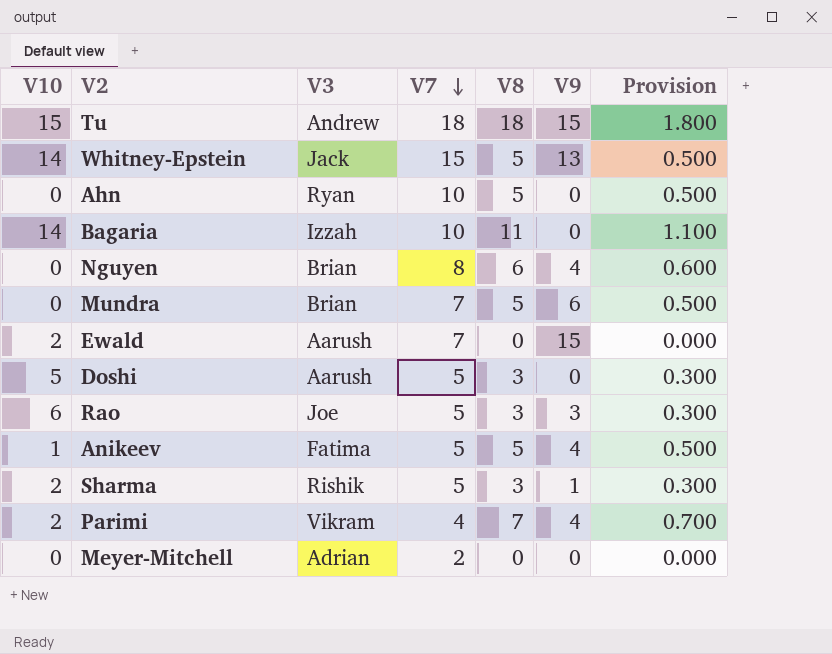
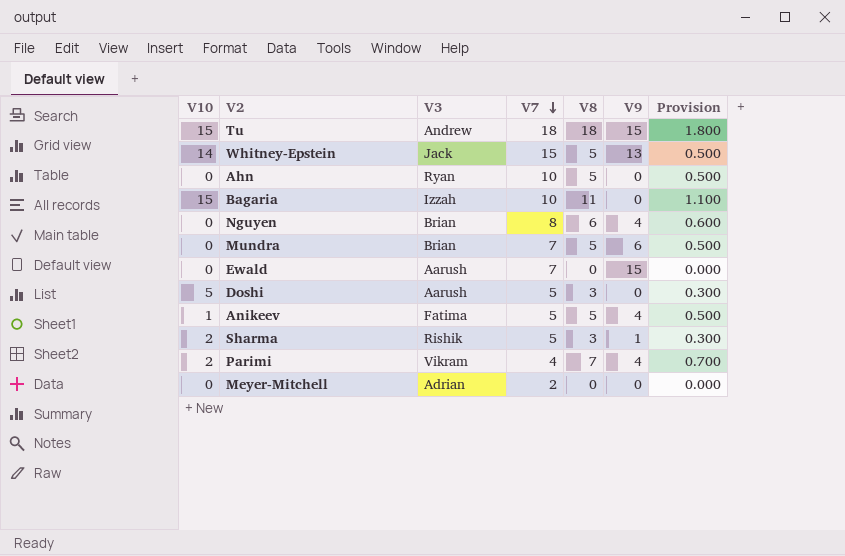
row Rao: 6 | Joe | 5 | 3 | 3 | 0.300 -> none
Bagaria | V10: 14 -> 15
Ewald | V10: 2 -> 0

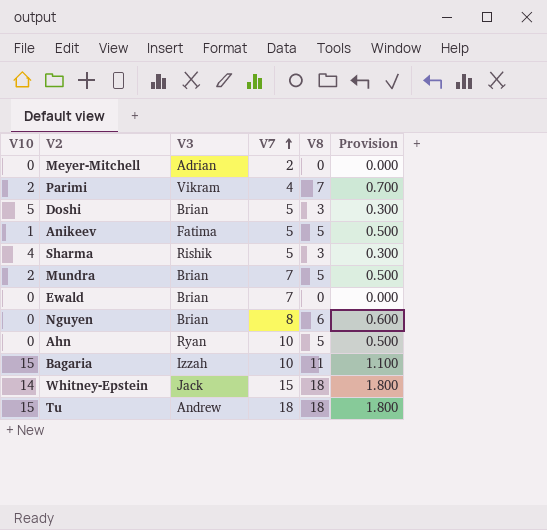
row order: V7 descending -> V7 ascending
column V9 | position: 6 -> none
Doshi | V3: Aarush -> Brian
Sharma | V10: 2 -> 4
Mundra | V10: 0 -> 2
Ewald | V3: Aarush -> Brian
Whitney-Epstein | V8: 5 -> 18
Whitney-Epstein | Provision: 0.500 -> 1.800

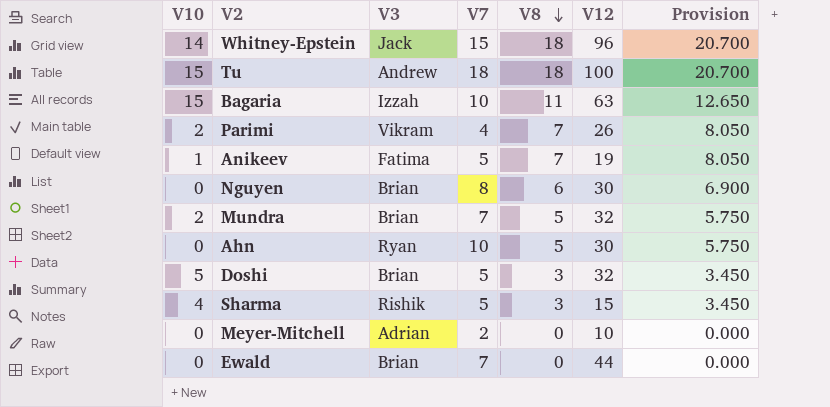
row order: V7 ascending -> V8 descending
column V12 | position: none -> 6
column Provision | formula: [V8] * 0.1 -> [V8] * 1.15
Anikeev | V8: 5 -> 7

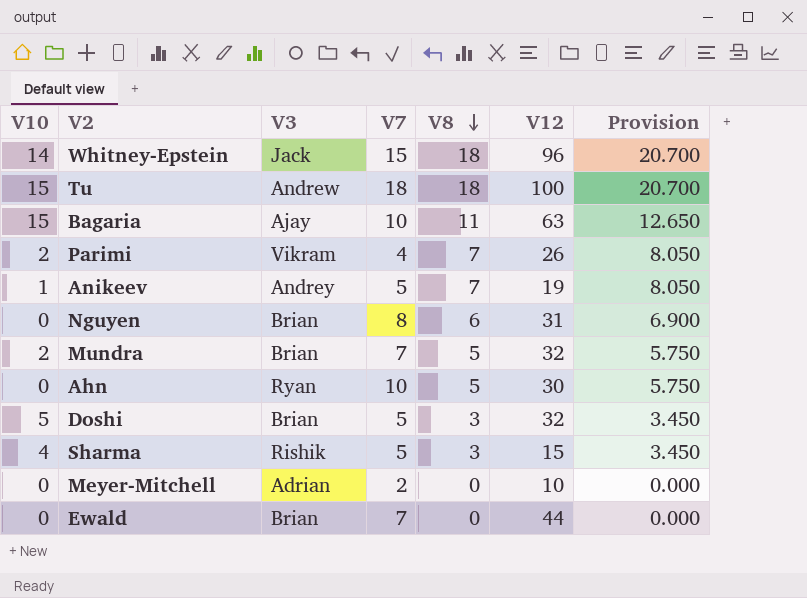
Bagaria | V3: Izzah -> Ajay
Anikeev | V3: Fatima -> Andrey
Nguyen | V12: 30 -> 31

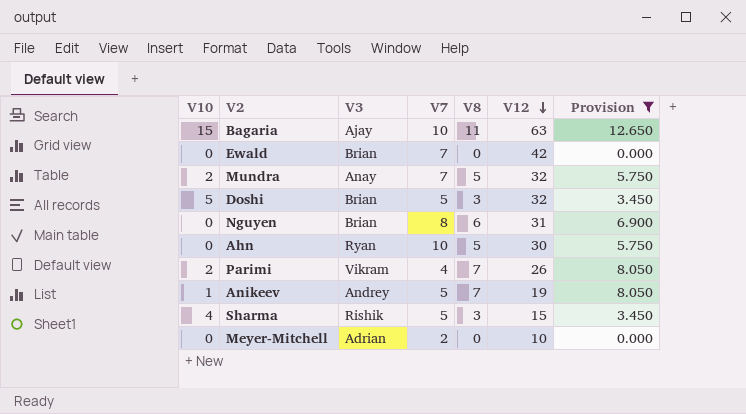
filter: none -> Provision != 20.700
row order: V8 descending -> V12 descending
Ewald | V12: 44 -> 42
Mundra | V3: Brian -> Anay

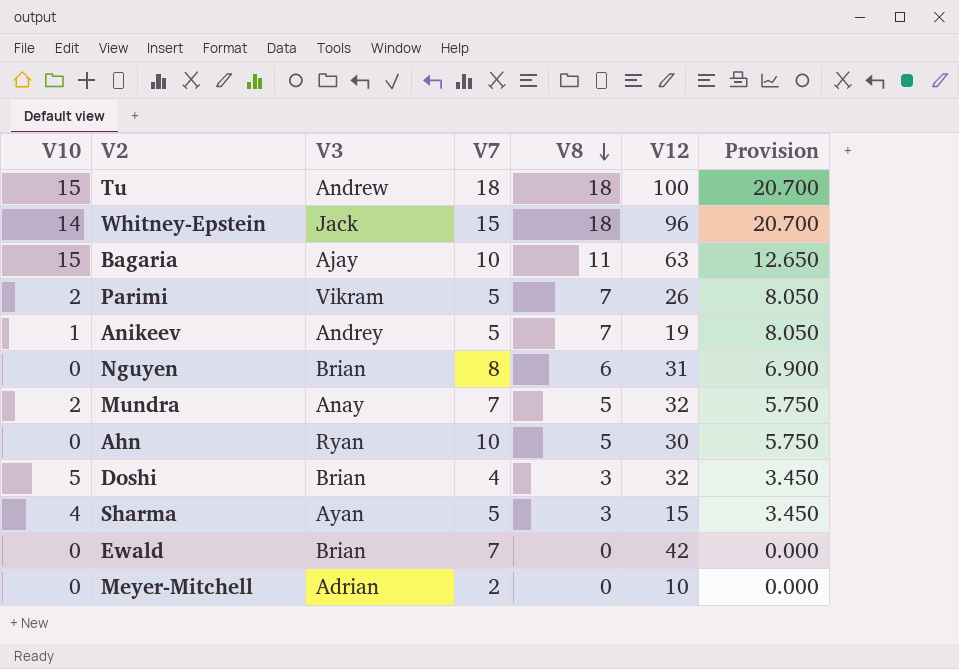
filter: Provision != 20.700 -> none
row order: V12 descending -> V8 descending
Parimi | V7: 4 -> 5
Doshi | V7: 5 -> 4
Sharma | V3: Rishik -> Ayan

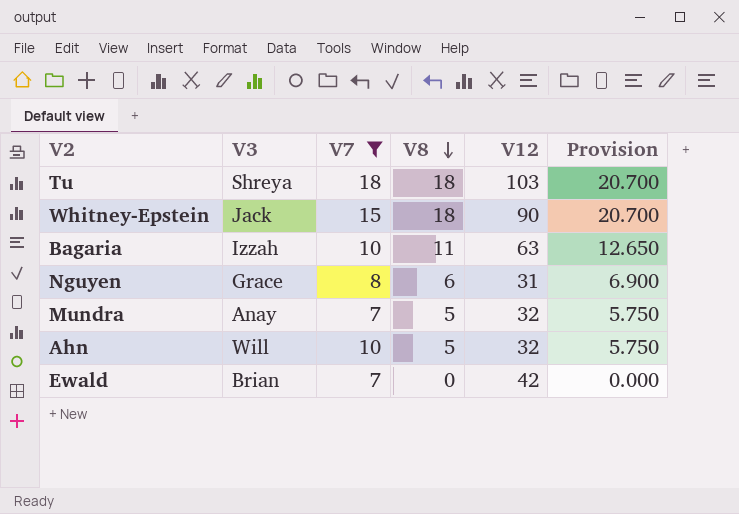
filter: none -> V7 >= 7
column V10 | position: 1 -> none
Tu | V3: Andrew -> Shreya
Tu | V12: 100 -> 103
Whitney-Epstein | V12: 96 -> 90
Bagaria | V3: Ajay -> Izzah
Nguyen | V3: Brian -> Grace
Ahn | V3: Ryan -> Will
Ahn | V12: 30 -> 32

